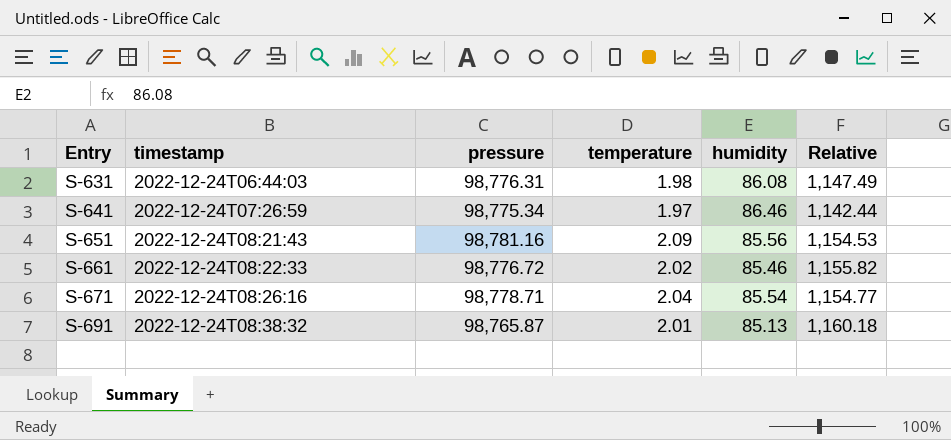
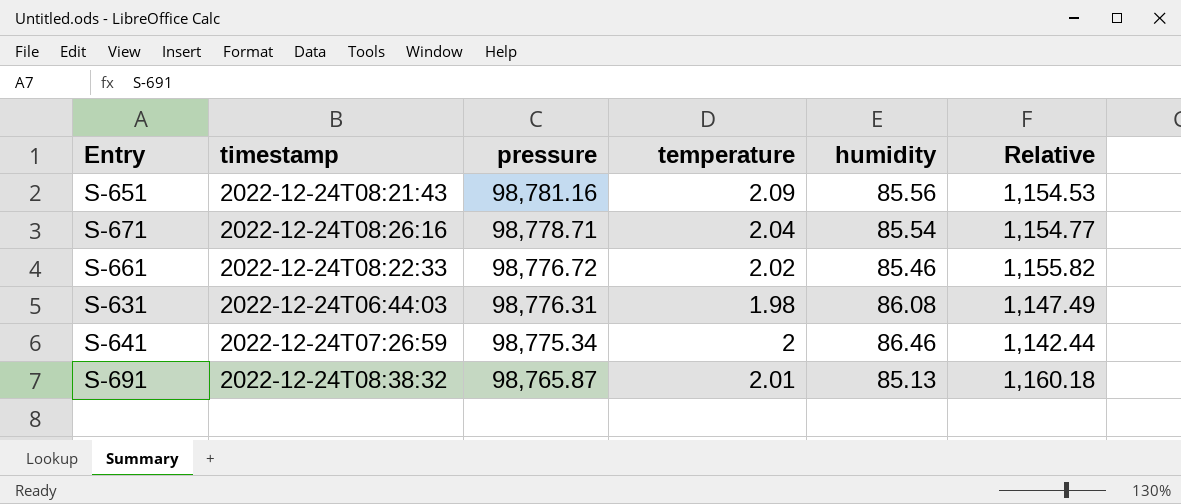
row order: Entry ascending -> pressure descending
S-641 | temperature: 1.97 -> 2

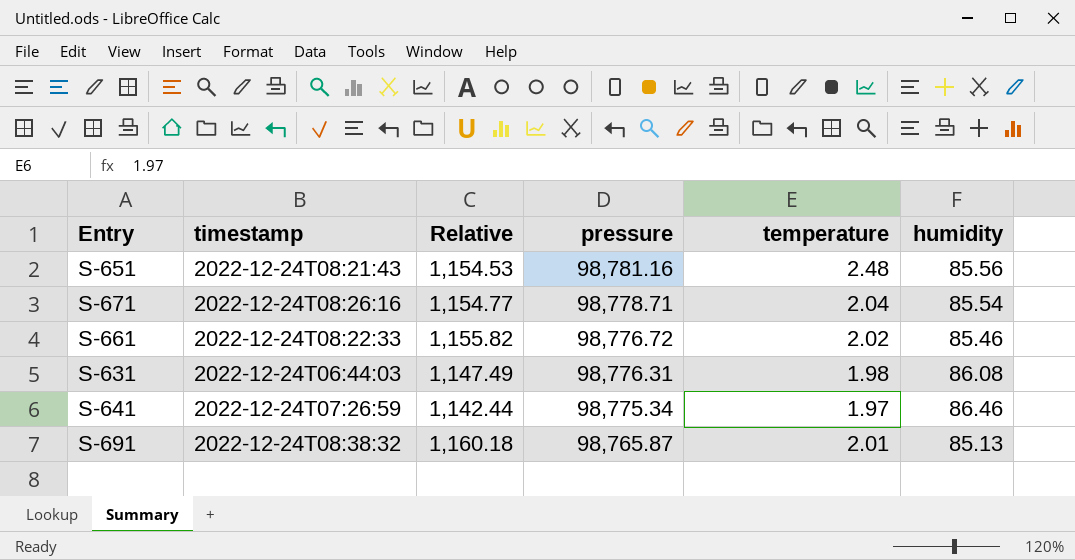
column Relative | position: 6 -> 3
S-651 | temperature: 2.09 -> 2.48
S-641 | temperature: 2 -> 1.97

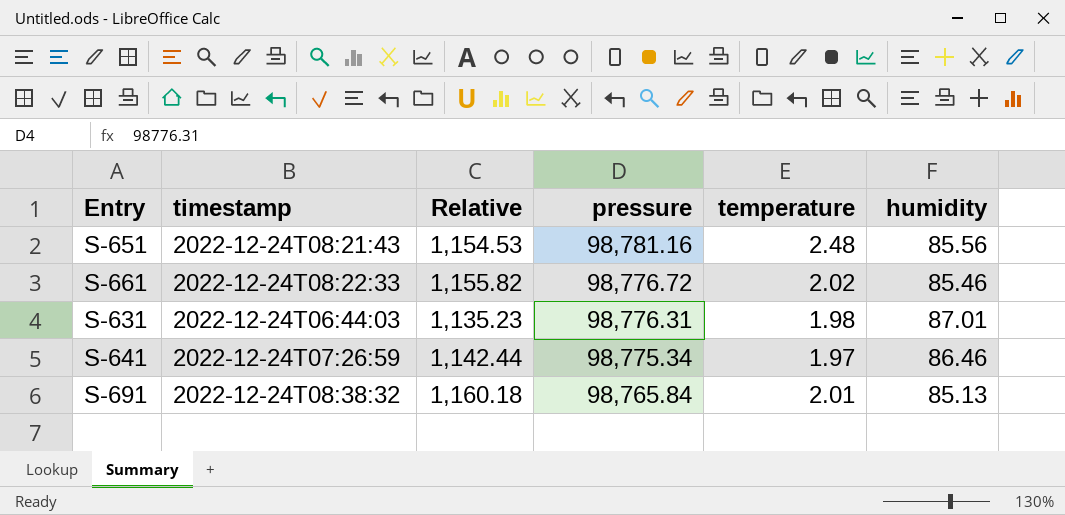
row S-671: 2022-12-24T08:26:16 | 1,154.77 | 98,778.71 | 2.04 | 85.54 -> none
S-631 | Relative: 1,147.49 -> 1,135.23
S-631 | humidity: 86.08 -> 87.01
S-691 | pressure: 98,765.87 -> 98,765.84

